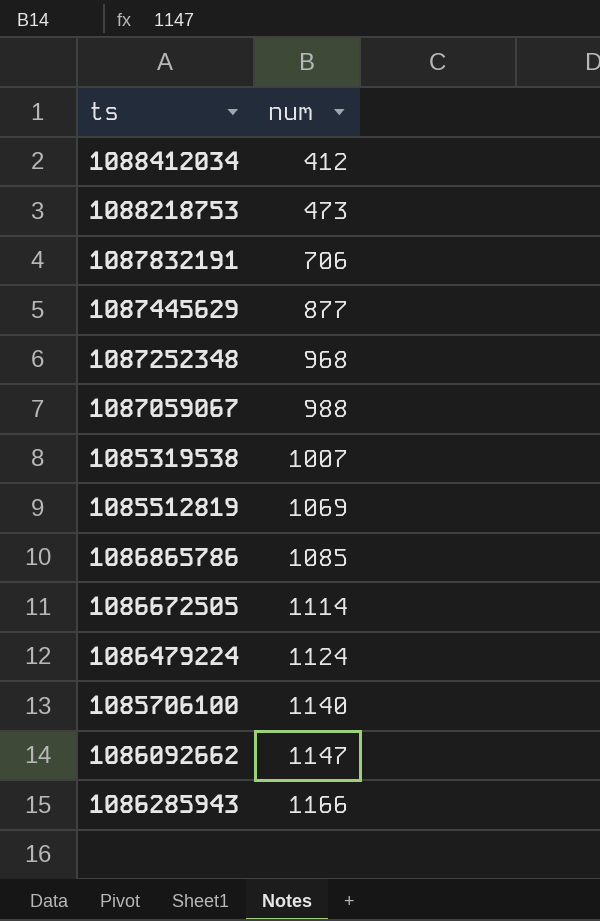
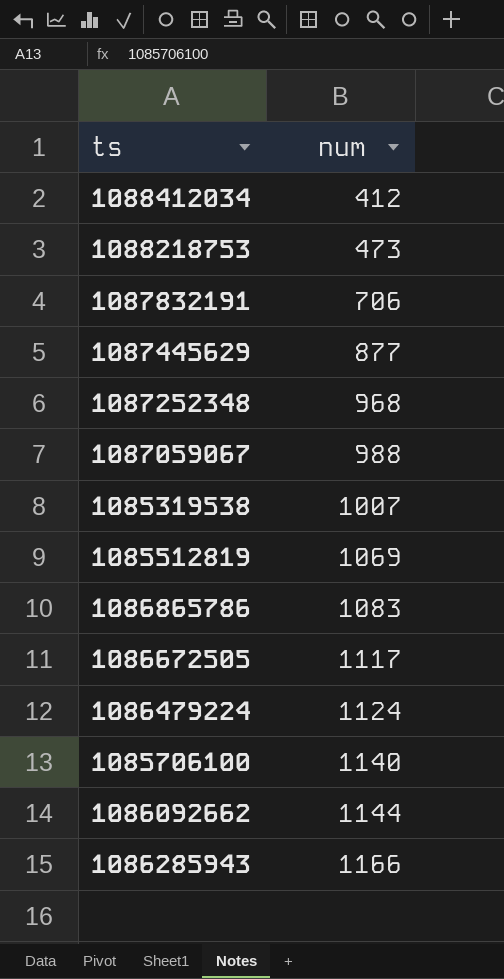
1086865786 | num: 1085 -> 1083
1086672505 | num: 1114 -> 1117
1086092662 | num: 1147 -> 1144

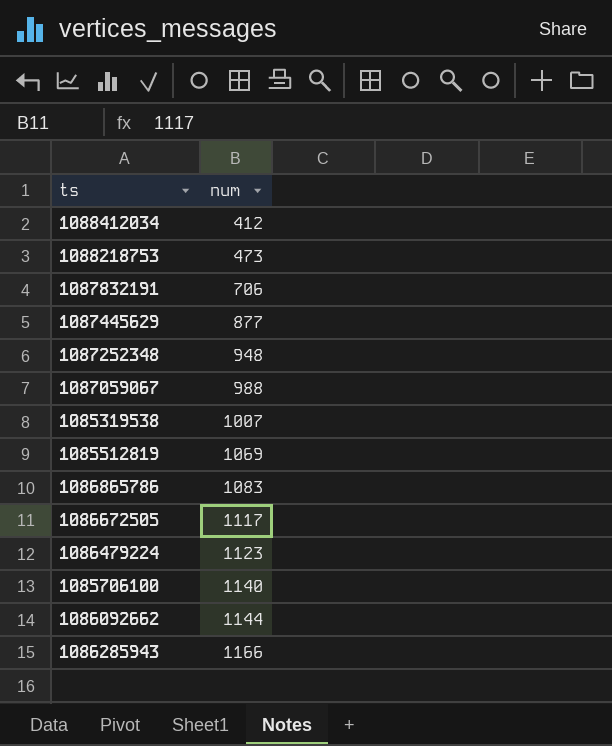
1087252348 | num: 968 -> 948
1086479224 | num: 1124 -> 1123

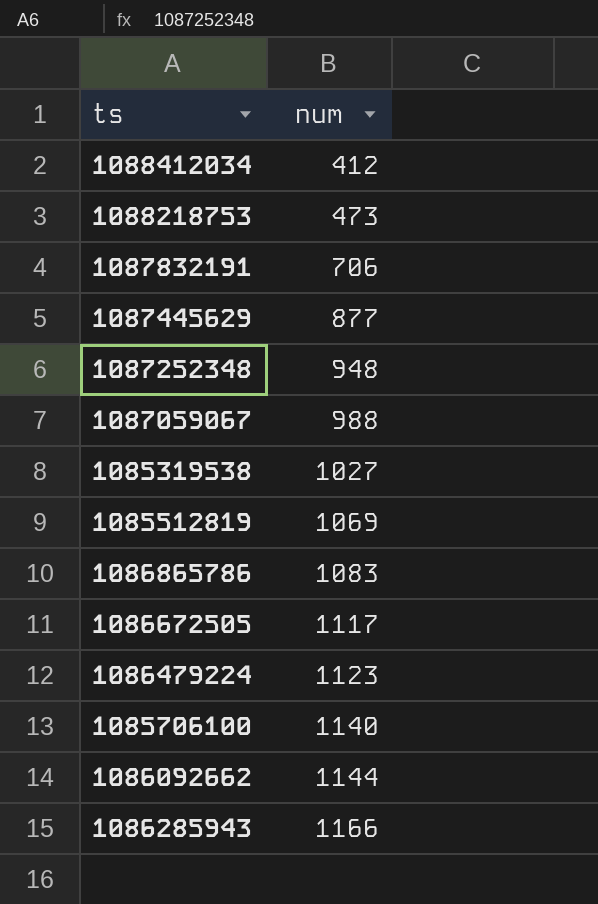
1085319538 | num: 1007 -> 1027

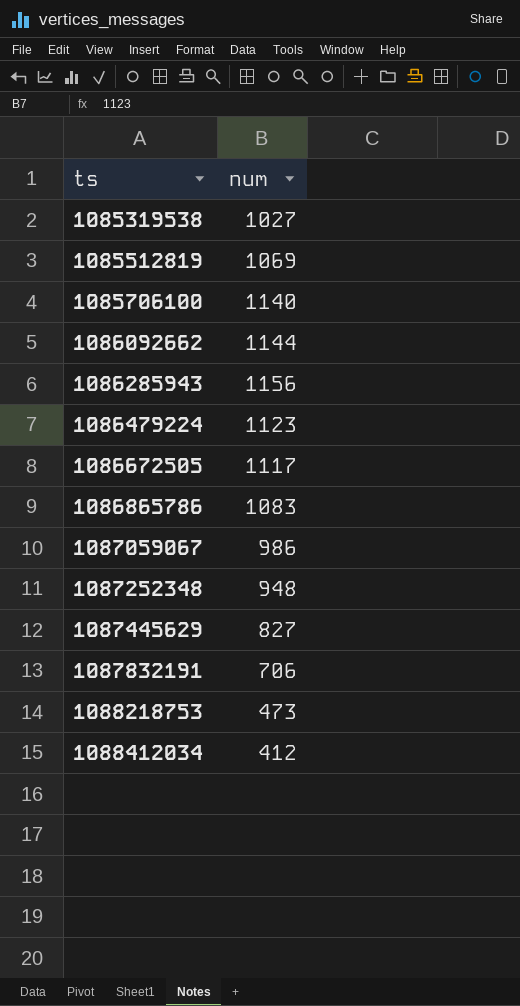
row order: num ascending -> ts ascending
1086285943 | num: 1166 -> 1156
1087059067 | num: 988 -> 986
1087445629 | num: 877 -> 827

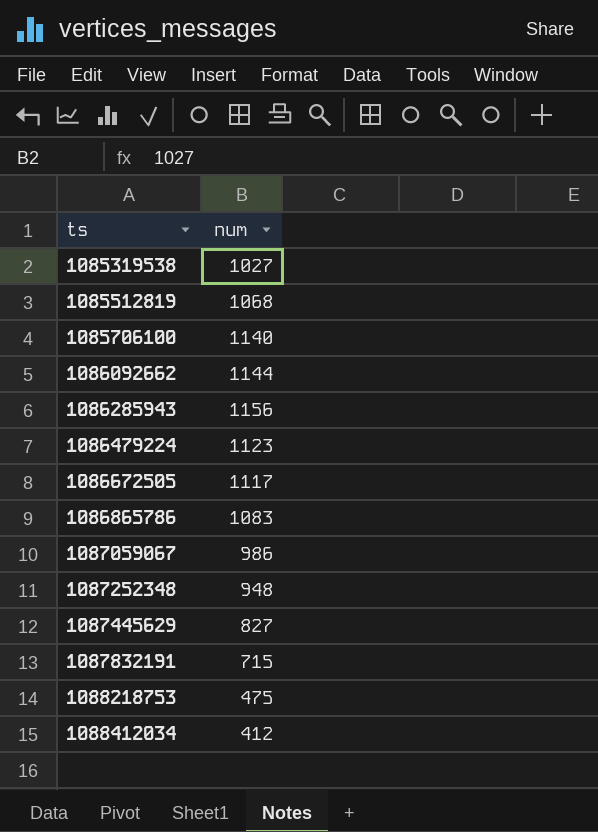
1085512819 | num: 1069 -> 1068
1087832191 | num: 706 -> 715
1088218753 | num: 473 -> 475

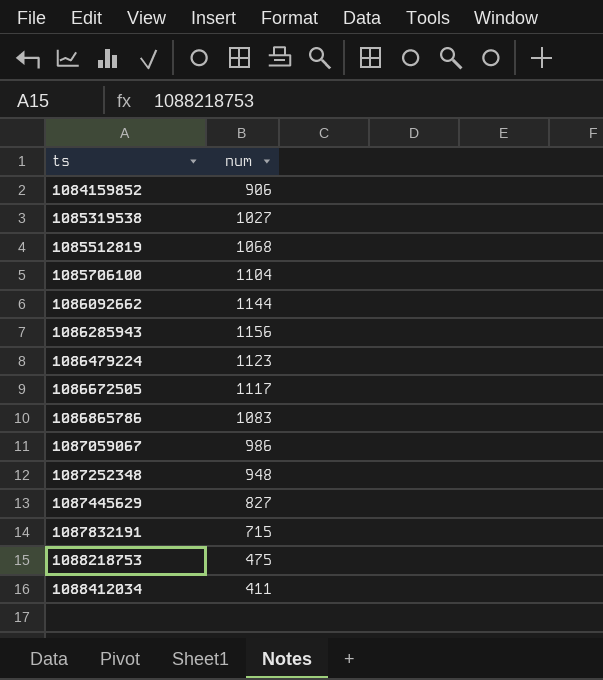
row 1084159852: none -> 906
1085706100 | num: 1140 -> 1104
1088412034 | num: 412 -> 411

